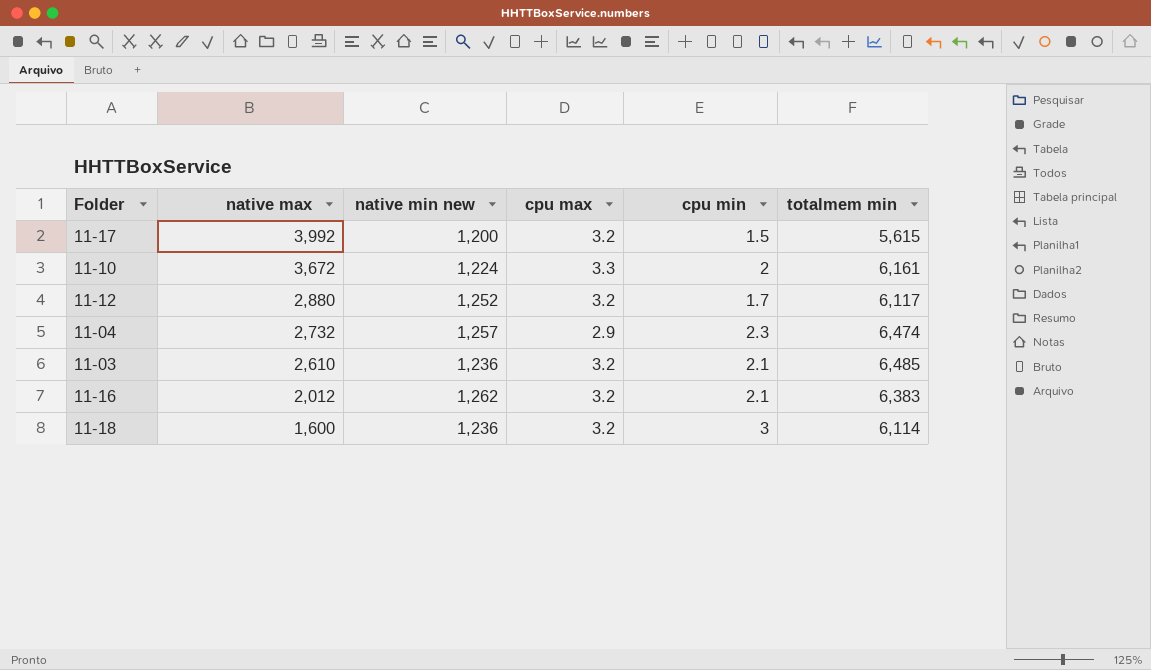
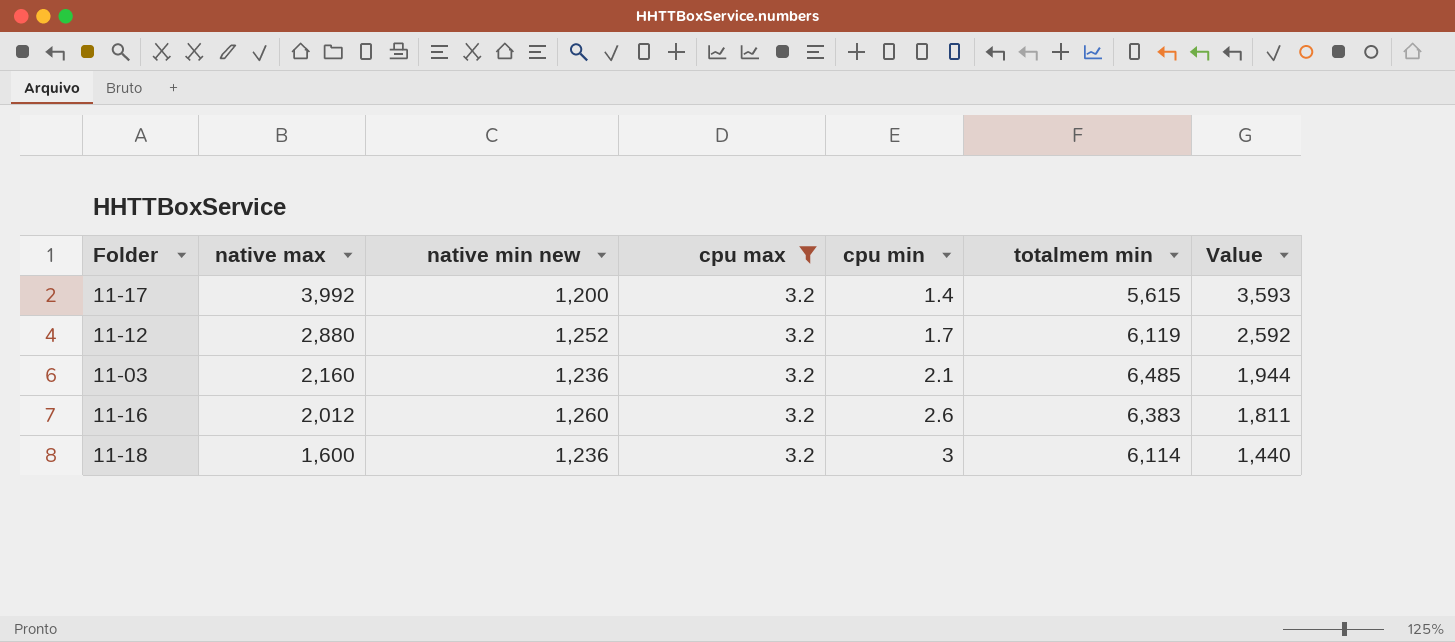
filter: none -> cpu max = 3.2
column Value | formula: none -> [native max] * 0.9
11-17 | cpu min: 1.5 -> 1.4
11-12 | totalmem min: 6,117 -> 6,119
11-03 | native max: 2,610 -> 2,160
11-16 | native min new: 1,262 -> 1,260
11-16 | cpu min: 2.1 -> 2.6

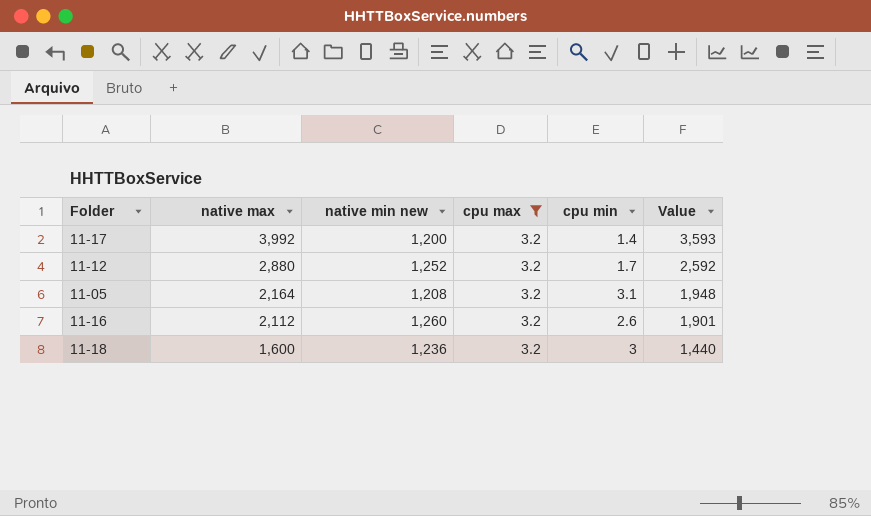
column totalmem min | position: 6 -> none
row 11-03: 2,160 | 1,236 | 3.2 | 2.1 | 6,485 | 1,944 -> none
row 11-05: none -> 2,164 | 1,208 | 3.2 | 3.1 | 1,948
11-16 | native max: 2,012 -> 2,112
11-16 | Value: 1,811 -> 1,901

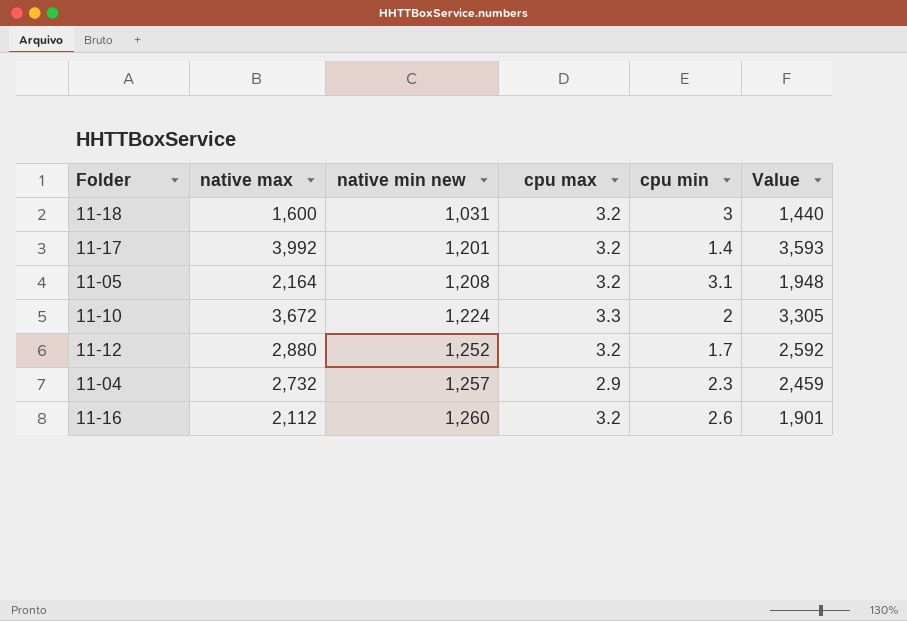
filter: cpu max = 3.2 -> none
row order: native max descending -> native min new ascending
11-18 | native min new: 1,236 -> 1,031
11-17 | native min new: 1,200 -> 1,201

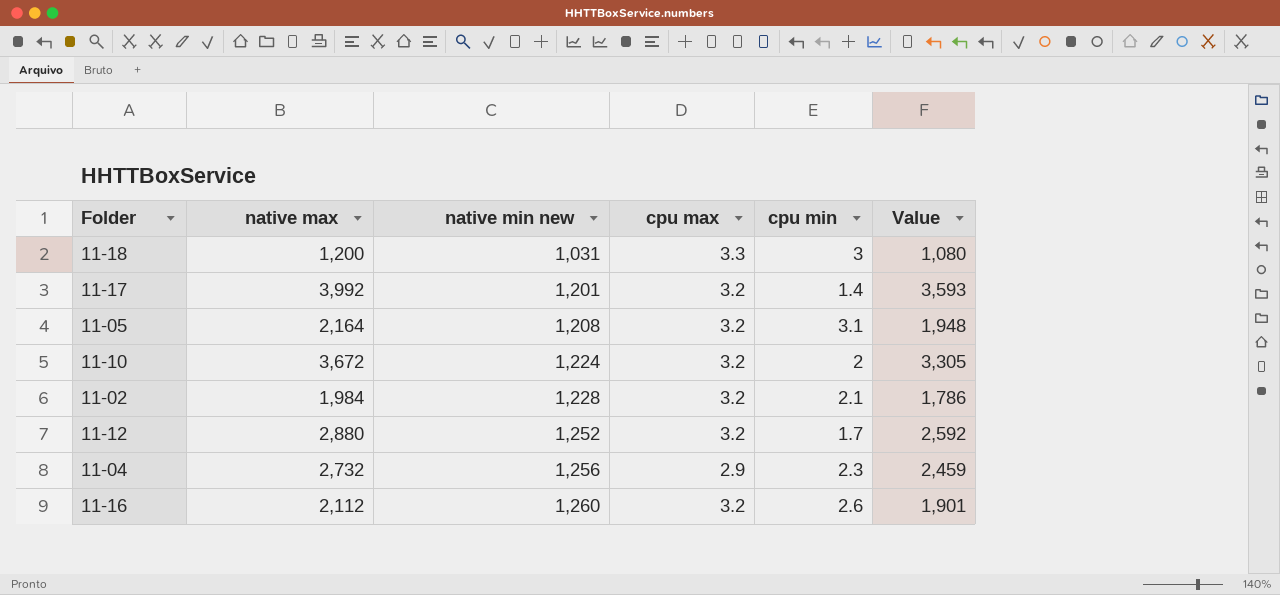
11-18 | native max: 1,600 -> 1,200
11-18 | cpu max: 3.2 -> 3.3
11-18 | Value: 1,440 -> 1,080
11-10 | cpu max: 3.3 -> 3.2
row 11-02: none -> 1,984 | 1,228 | 3.2 | 2.1 | 1,786
11-04 | native min new: 1,257 -> 1,256

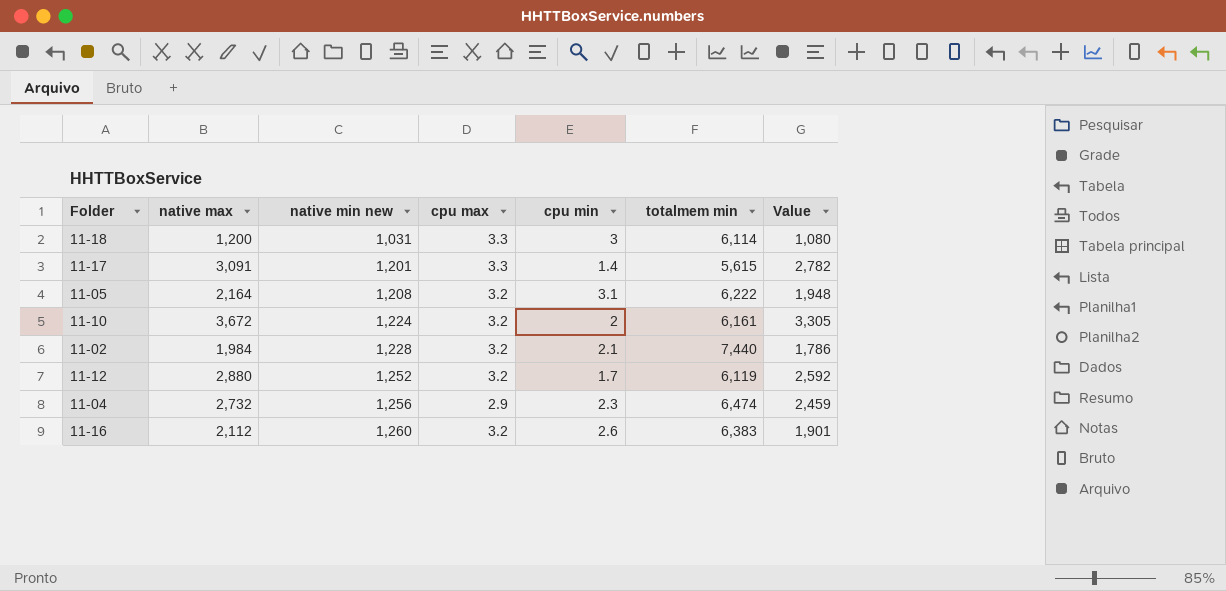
column totalmem min | position: none -> 6
11-17 | native max: 3,992 -> 3,091
11-17 | cpu max: 3.2 -> 3.3
11-17 | Value: 3,593 -> 2,782

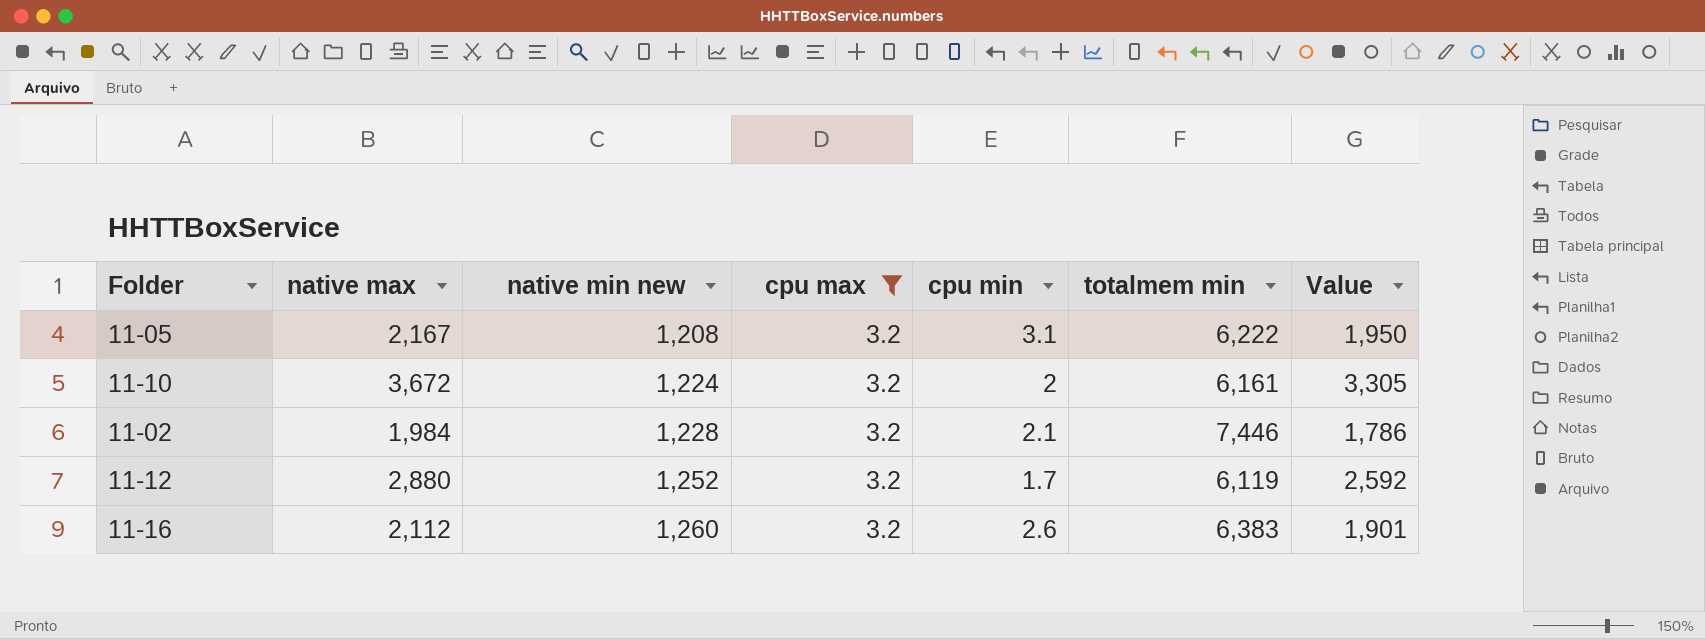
filter: none -> cpu max = 3.2
11-05 | native max: 2,164 -> 2,167
11-05 | Value: 1,948 -> 1,950
11-02 | totalmem min: 7,440 -> 7,446

